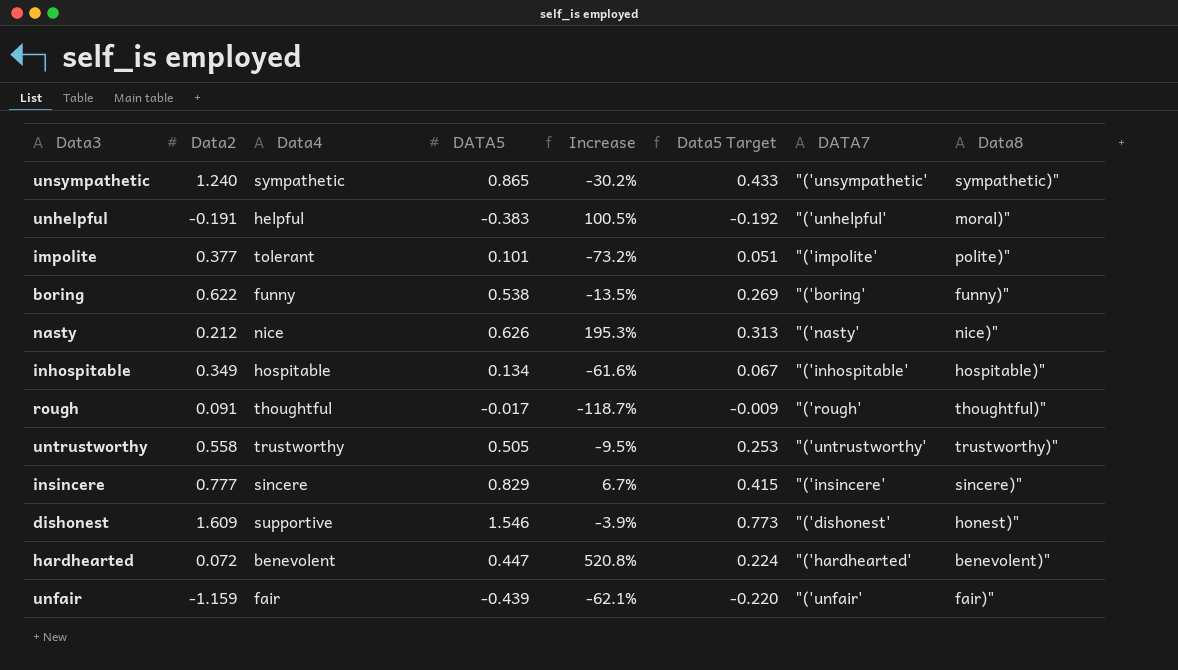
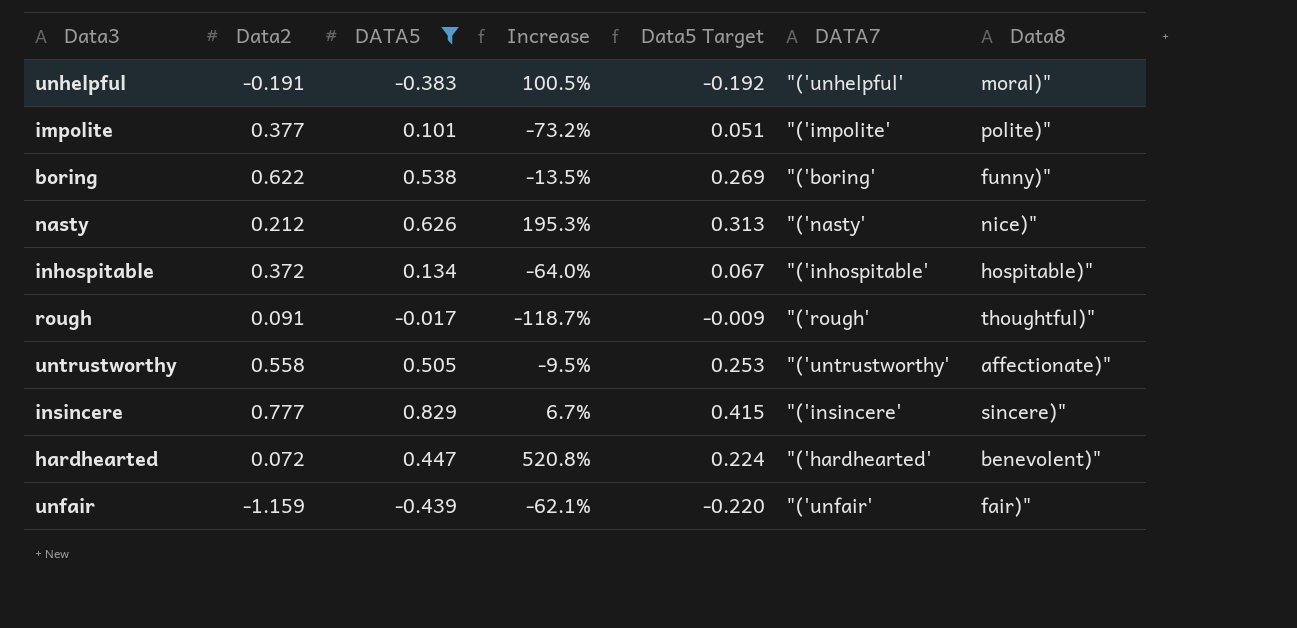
filter: none -> DATA5 <= 0.829
column Data4 | position: 3 -> none
inhospitable | Data2: 0.349 -> 0.372
inhospitable | Increase: -61.6% -> -64.0%
untrustworthy | Data8: trustworthy)" -> affectionate)"

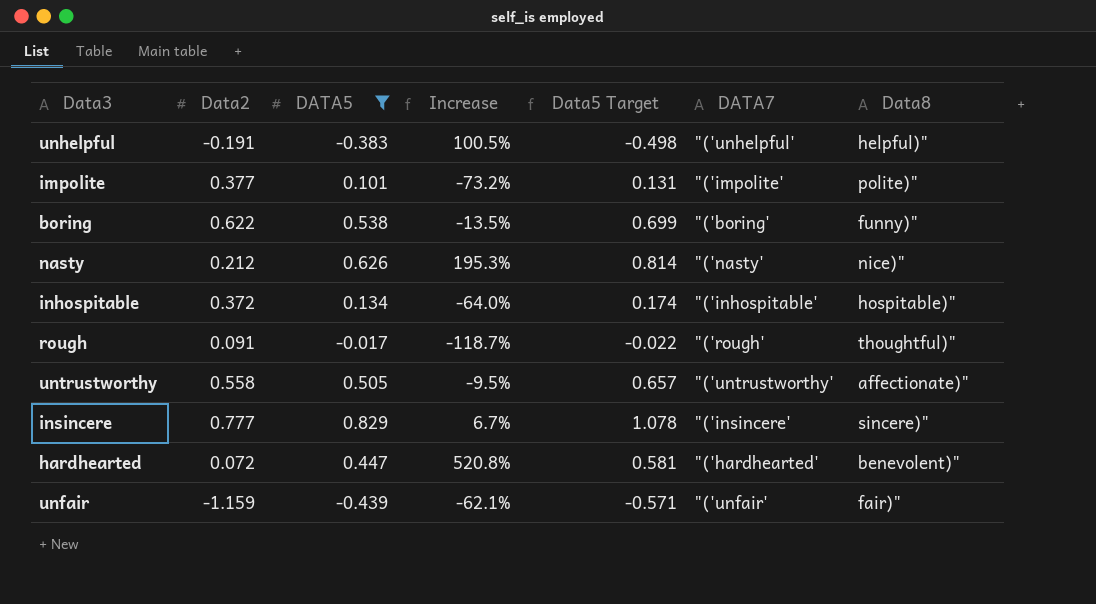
column Data5 Target | formula: [DATA5] * 0.5 -> [DATA5] * 1.3
unhelpful | Data8: moral)" -> helpful)"

